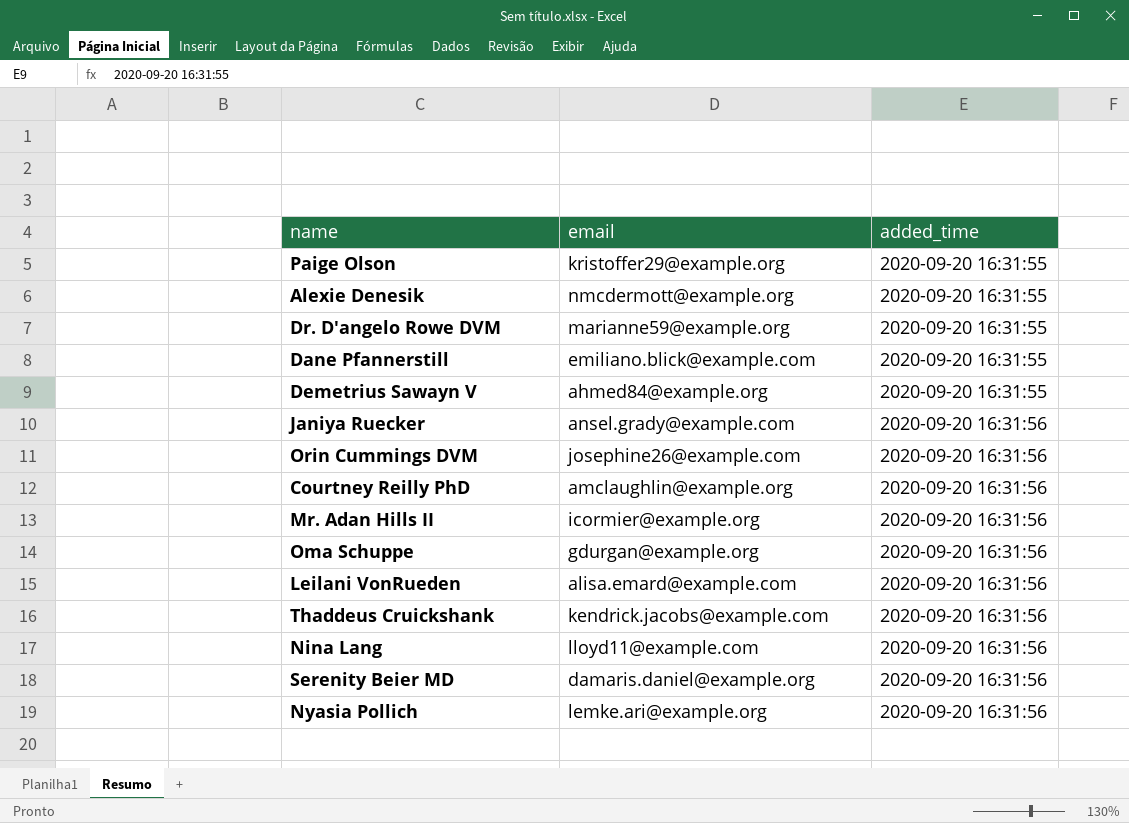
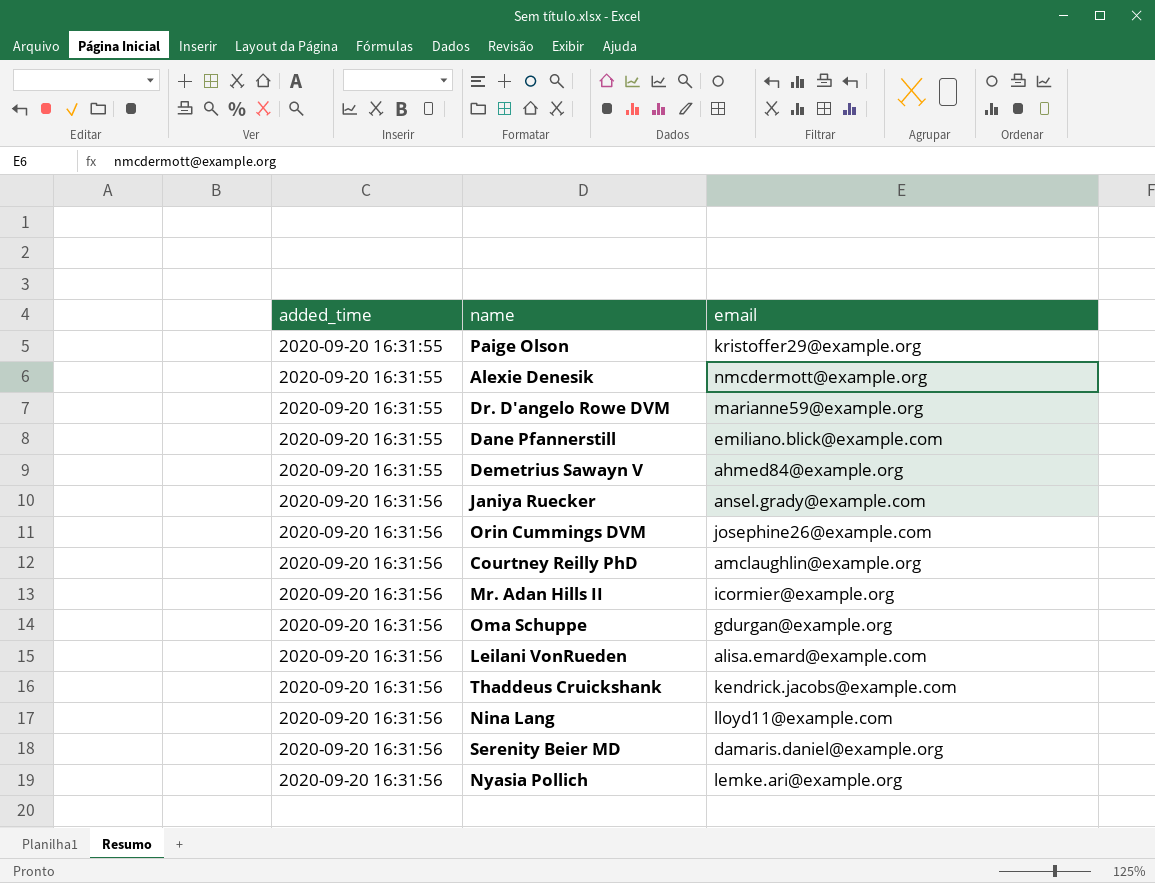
column added_time | position: 3 -> 1

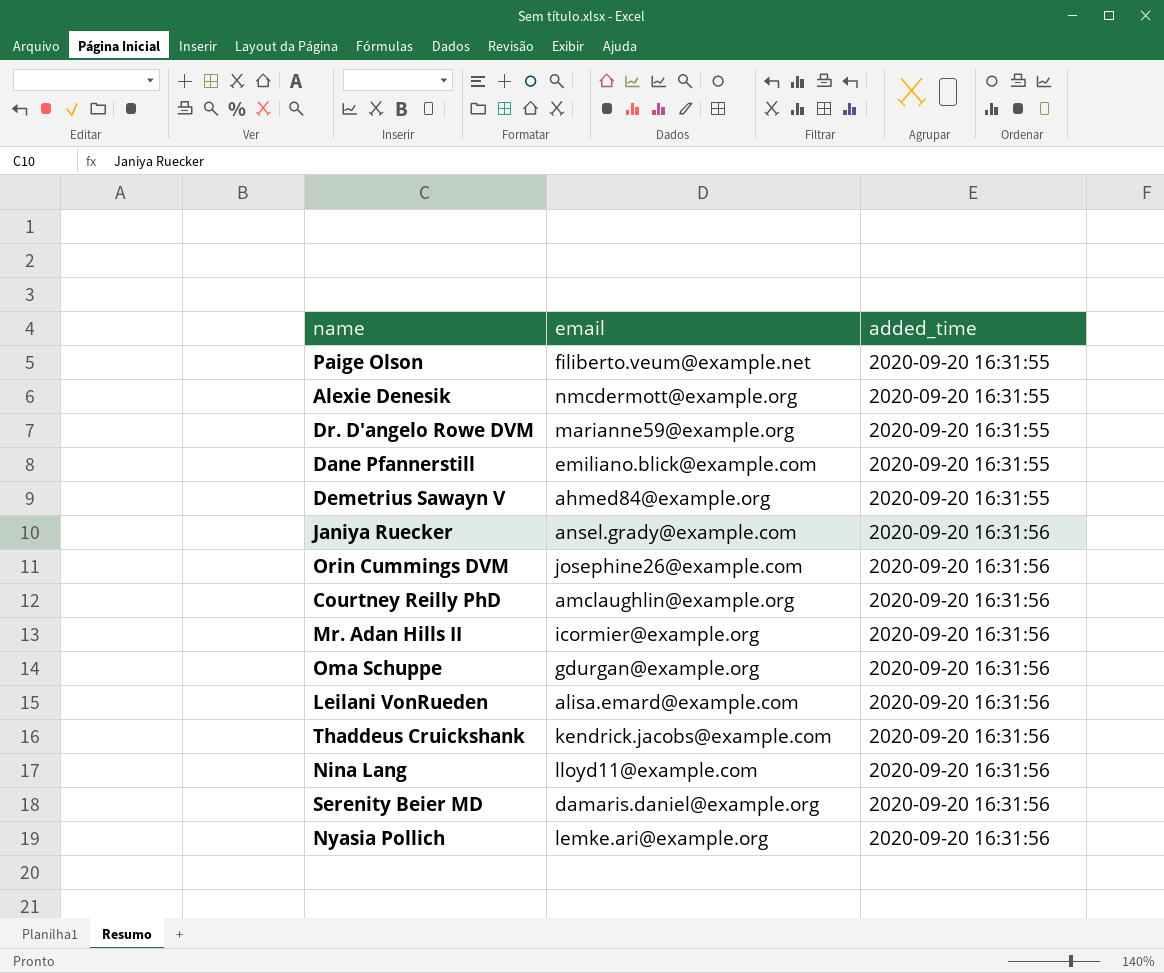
column added_time | position: 1 -> 3
Paige Olson | email: kristoffer29@example.org -> filiberto.veum@example.net

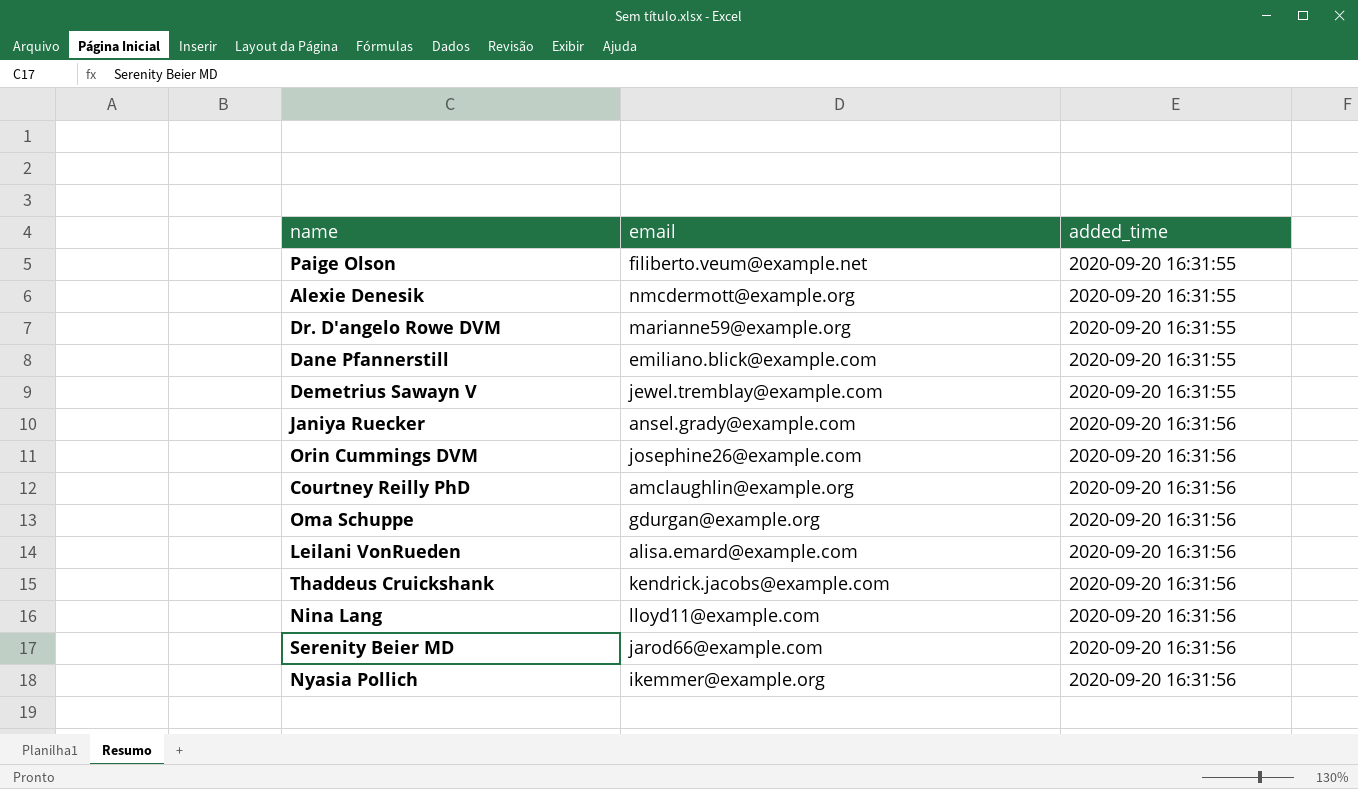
row Mr. Adan Hills II: icormier@example.org | 2020-09-20 16:31:56 -> none
Demetrius Sawayn V | email: ahmed84@example.org -> jewel.tremblay@example.com
Serenity Beier MD | email: damaris.daniel@example.org -> jarod66@example.com
Nyasia Pollich | email: lemke.ari@example.org -> ikemmer@example.org

